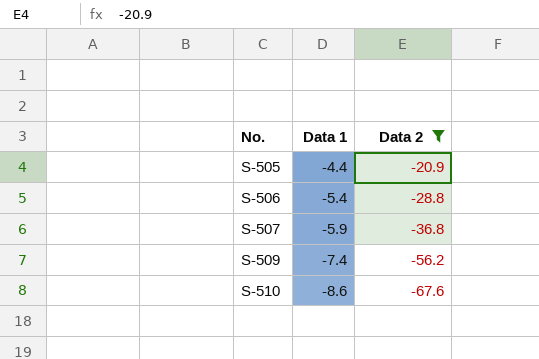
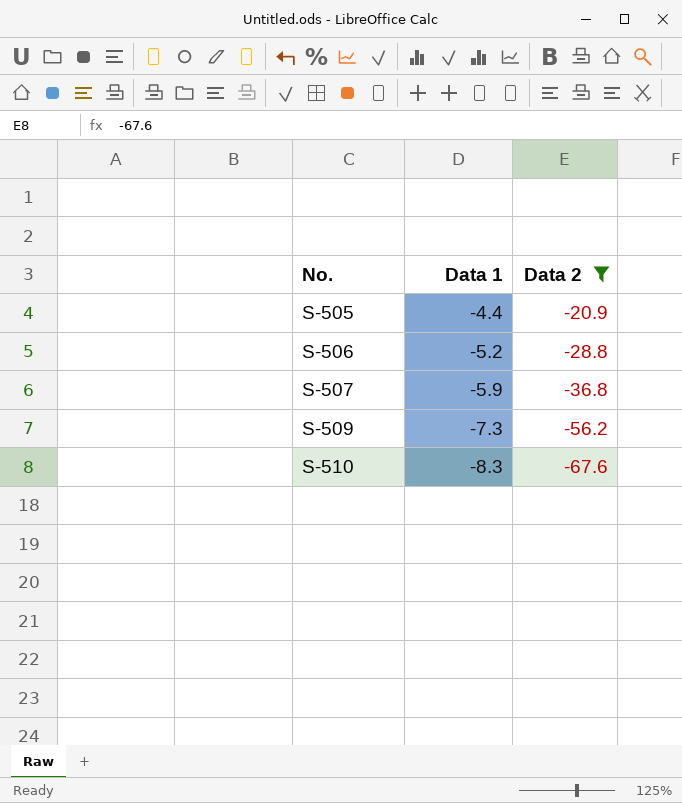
S-506 | Data 1: -5.4 -> -5.2
S-509 | Data 1: -7.4 -> -7.3
S-510 | Data 1: -8.6 -> -8.3

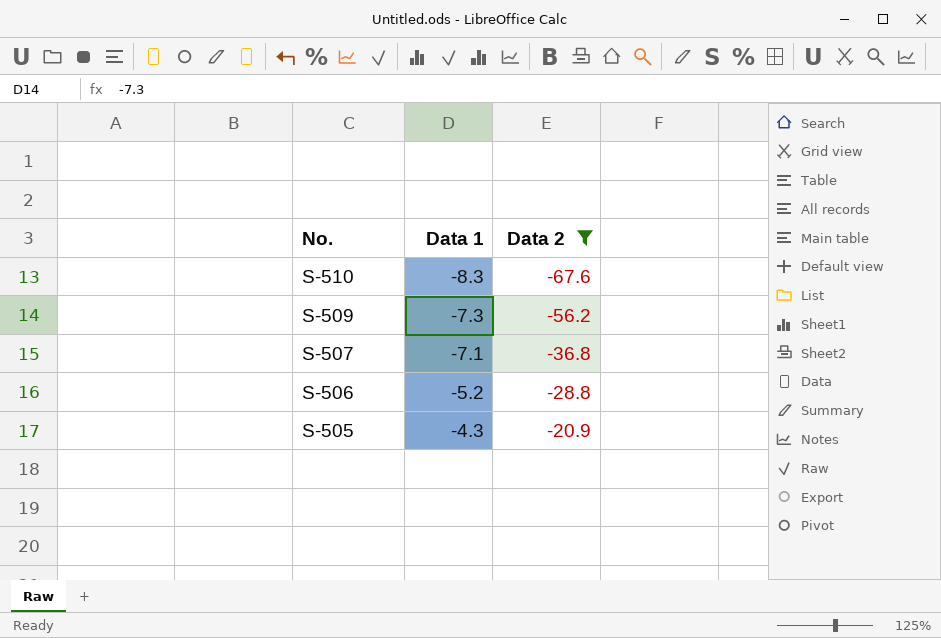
row order: No. ascending -> No. descending
S-507 | Data 1: -5.9 -> -7.1
S-505 | Data 1: -4.4 -> -4.3

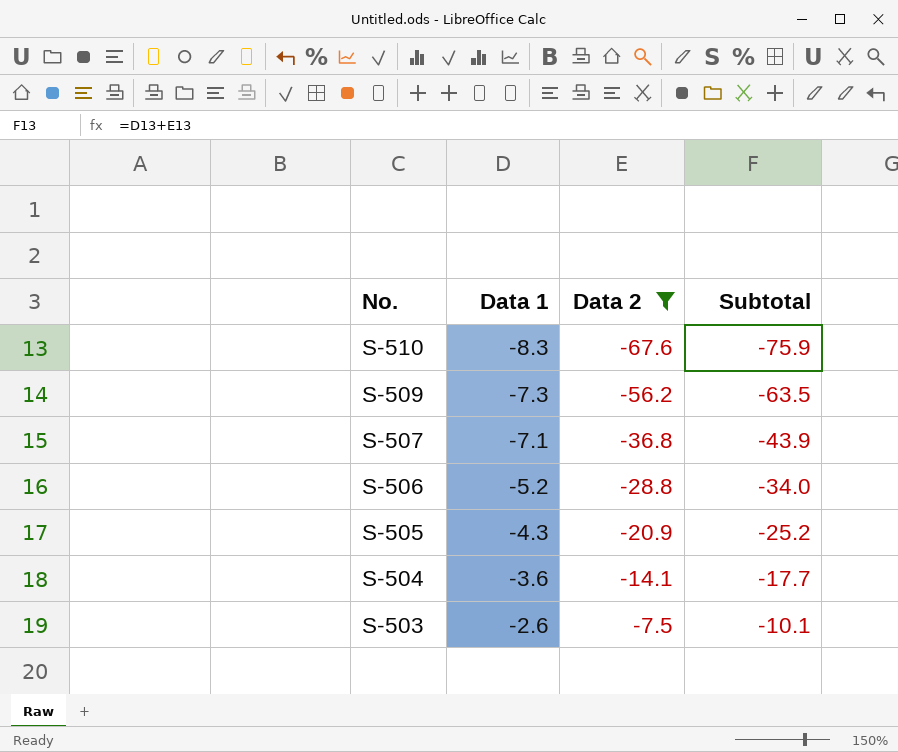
column Subtotal | formula: none -> [Data 1] + [Data 2]
row S-504: none -> -3.6 | -14.1 | -17.7
row S-503: none -> -2.6 | -7.5 | -10.1

